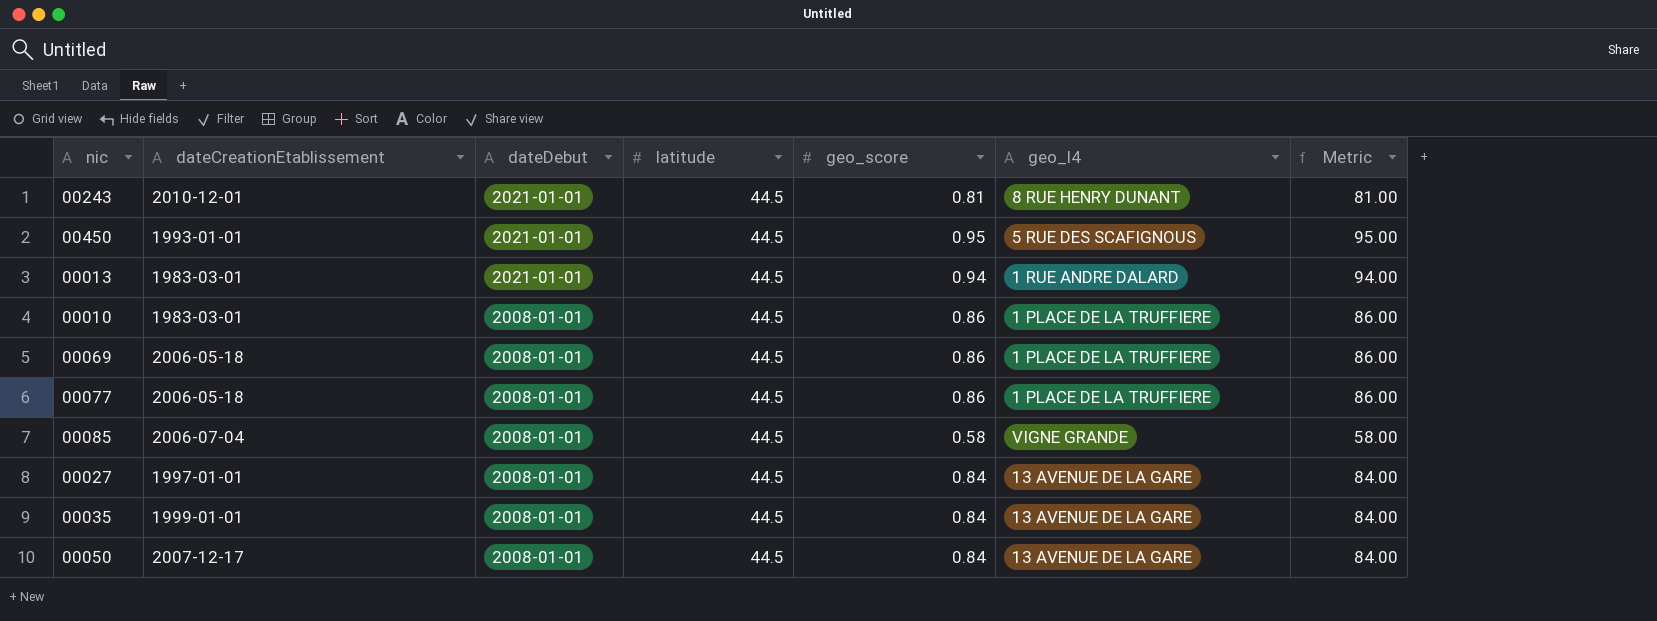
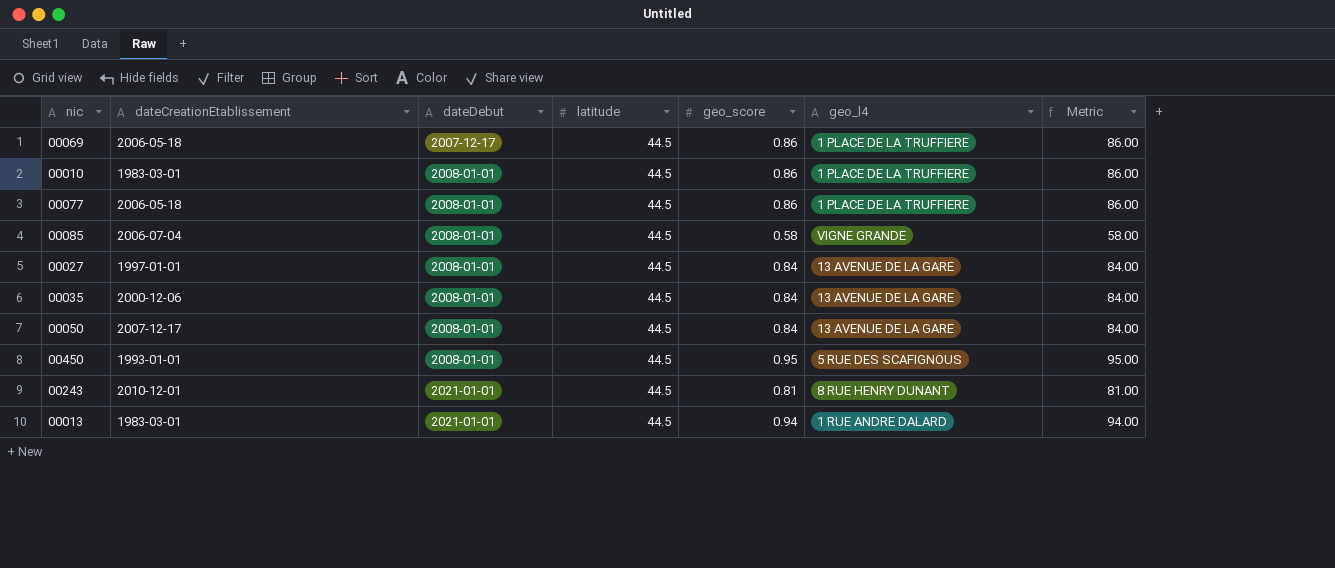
row order: dateDebut descending -> dateDebut ascending
00069 | dateDebut: 2008-01-01 -> 2007-12-17
00035 | dateCreationEtablissement: 1999-01-01 -> 2000-12-06
00450 | dateDebut: 2021-01-01 -> 2008-01-01

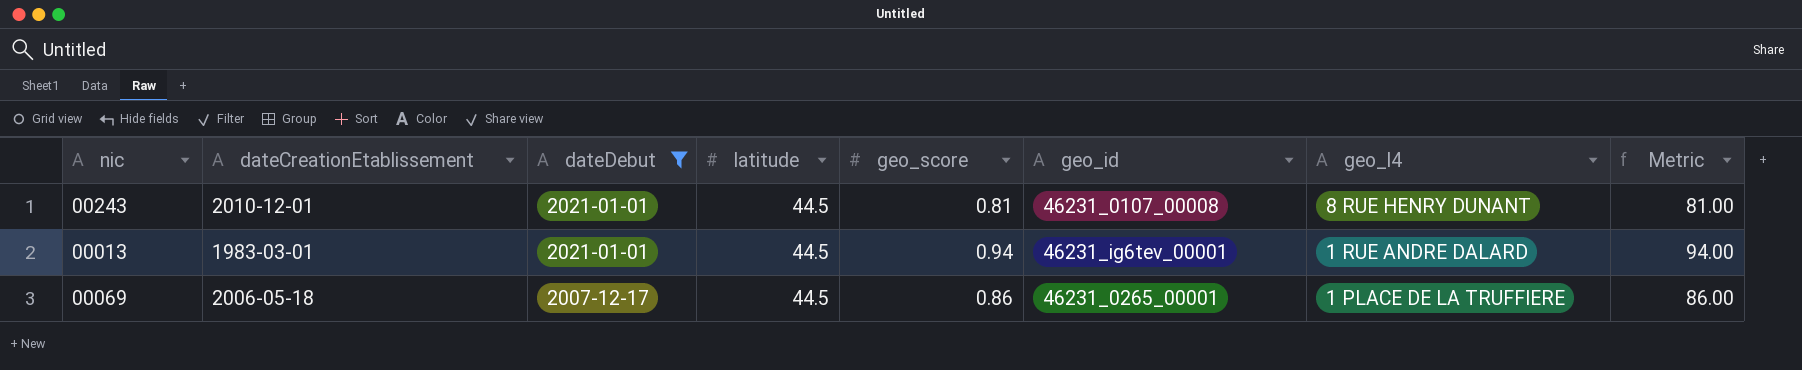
filter: none -> dateDebut != 2008-01-01
row order: dateDebut ascending -> dateDebut descending
column geo_id | position: none -> 6

